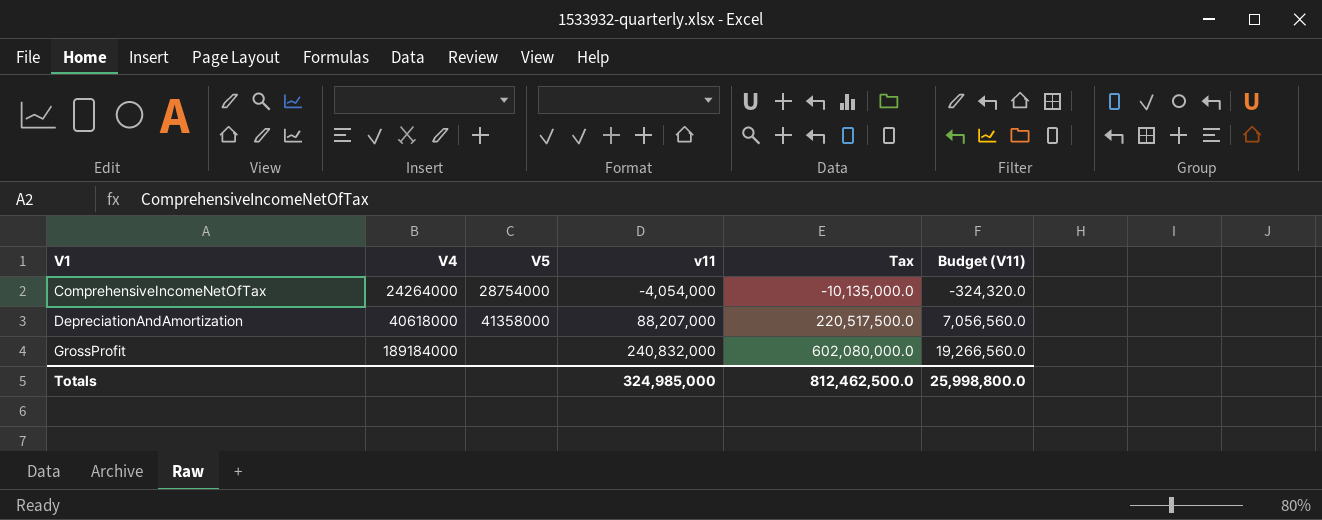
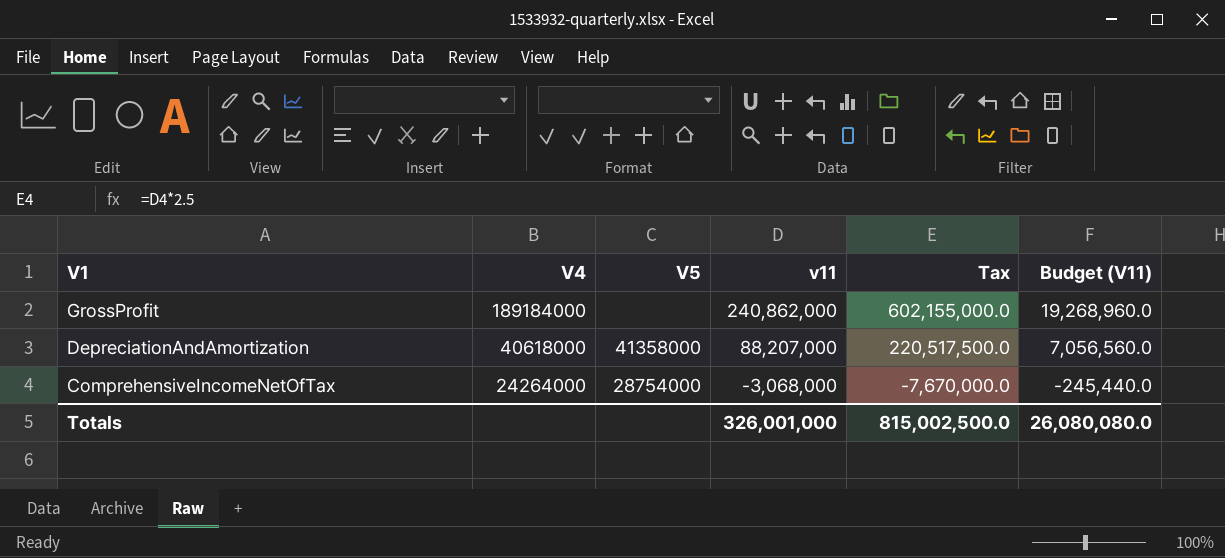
row order: V1 ascending -> V1 descending
GrossProfit | v11: 240,832,000 -> 240,862,000
GrossProfit | Tax: 602,080,000.0 -> 602,155,000.0
GrossProfit | Budget (V11): 19,266,560.0 -> 19,268,960.0
ComprehensiveIncomeNetOfTax | v11: -4,054,000 -> -3,068,000
ComprehensiveIncomeNetOfTax | Tax: -10,135,000.0 -> -7,670,000.0
ComprehensiveIncomeNetOfTax | Budget (V11): -324,320.0 -> -245,440.0
Totals | v11: 324,985,000 -> 326,001,000
Totals | Tax: 812,462,500.0 -> 815,002,500.0
Totals | Budget (V11): 25,998,800.0 -> 26,080,080.0

